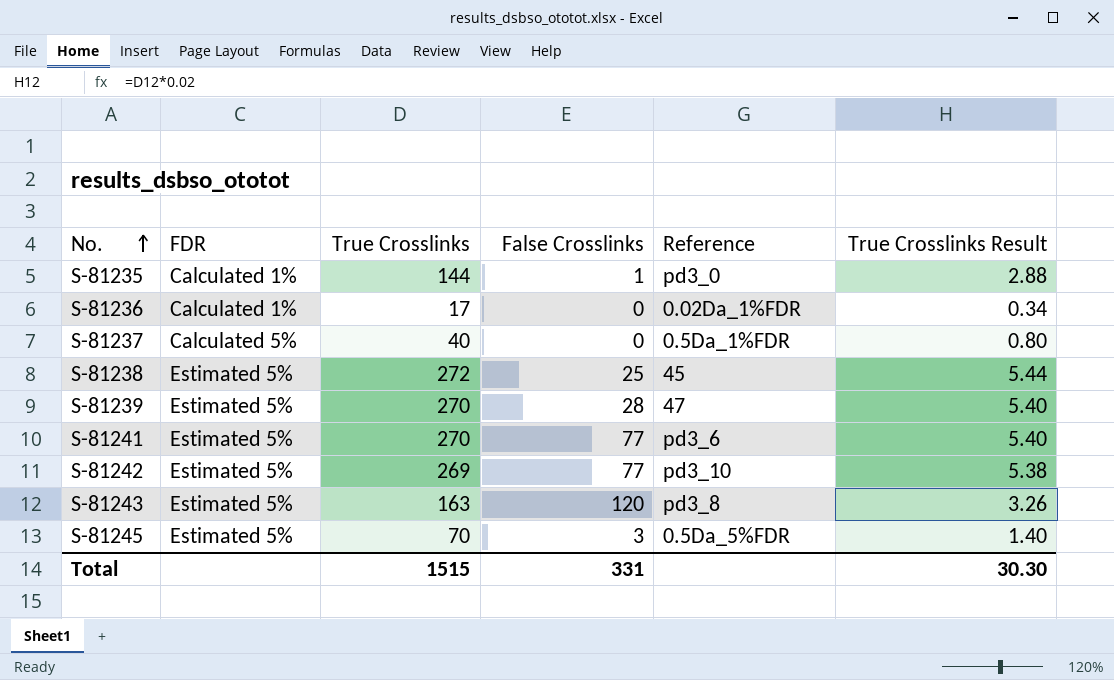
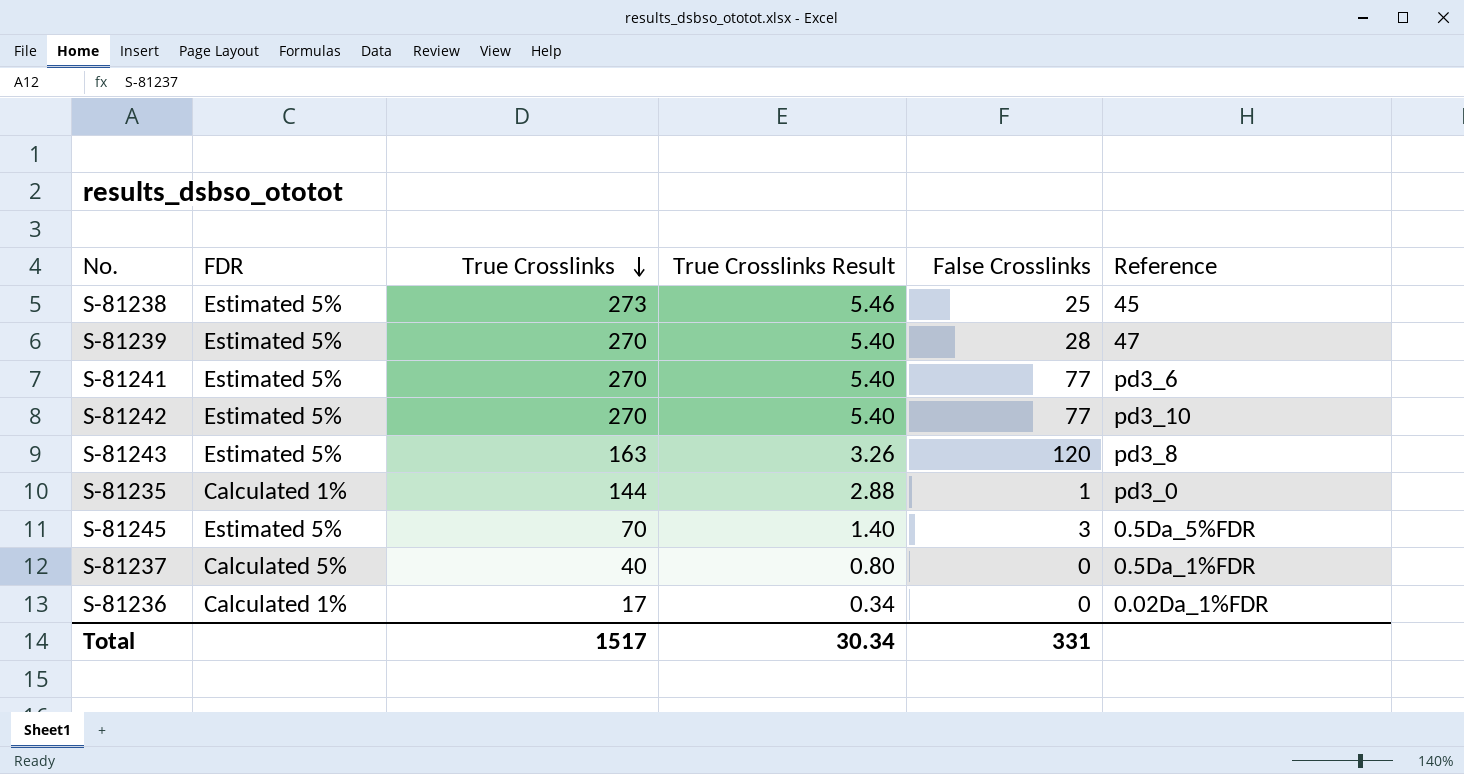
row order: No. ascending -> True Crosslinks descending
column True Crosslinks Result | position: 6 -> 4
S-81238 | True Crosslinks: 272 -> 273
S-81238 | True Crosslinks Result: 5.44 -> 5.46
S-81242 | True Crosslinks: 269 -> 270
S-81242 | True Crosslinks Result: 5.38 -> 5.40
Total | True Crosslinks: 1515 -> 1517
Total | True Crosslinks Result: 30.30 -> 30.34

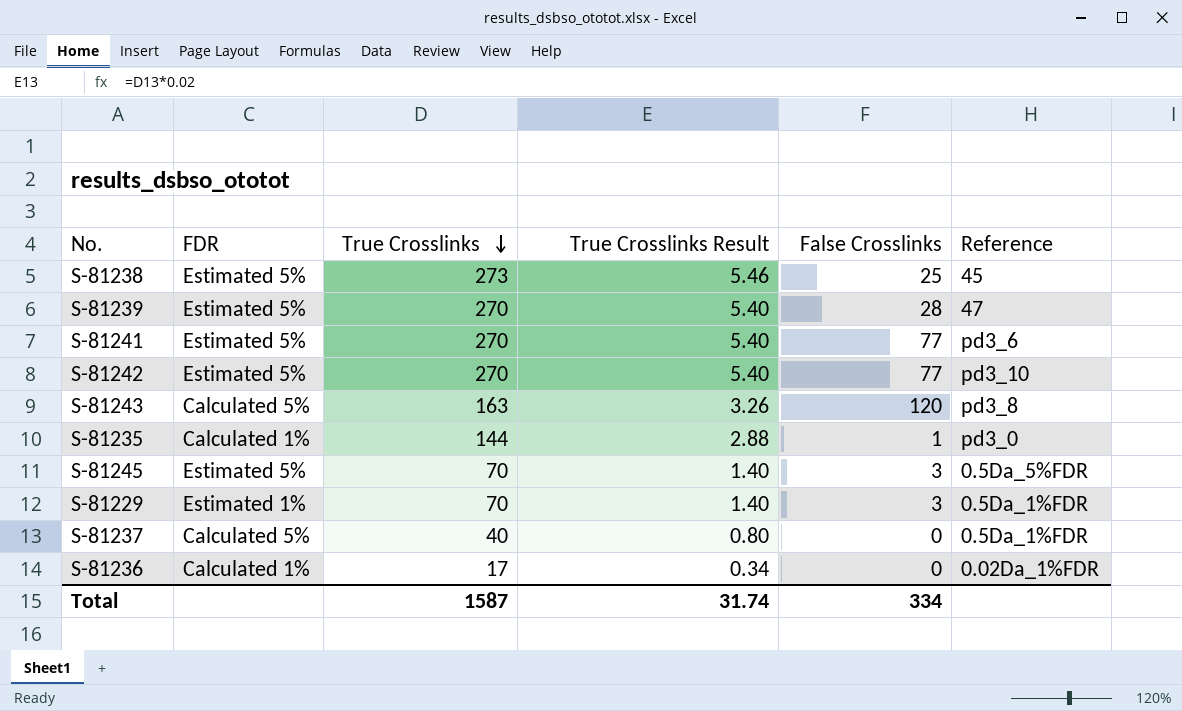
S-81243 | FDR: Estimated 5% -> Calculated 5%
row S-81229: none -> Estimated 1% | 70 | 1.40 | 3 | 0.5Da_1%FDR
Total | True Crosslinks: 1517 -> 1587
Total | True Crosslinks Result: 30.34 -> 31.74
Total | False Crosslinks: 331 -> 334

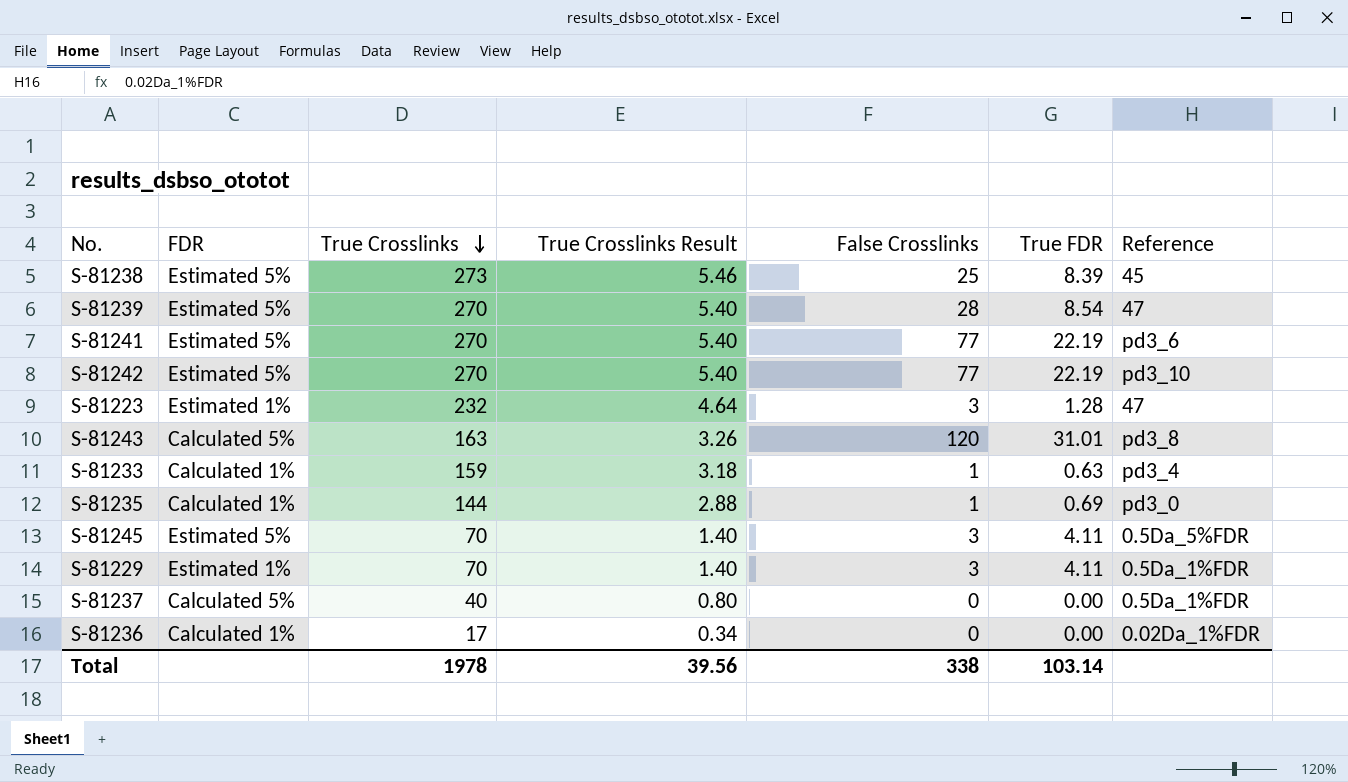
column True FDR | position: none -> 6
row S-81223: none -> Estimated 1% | 232 | 4.64 | 3 | 1.28 | 47
row S-81233: none -> Calculated 1% | 159 | 3.18 | 1 | 0.63 | pd3_4
Total | True Crosslinks: 1587 -> 1978
Total | True Crosslinks Result: 31.74 -> 39.56
Total | False Crosslinks: 334 -> 338

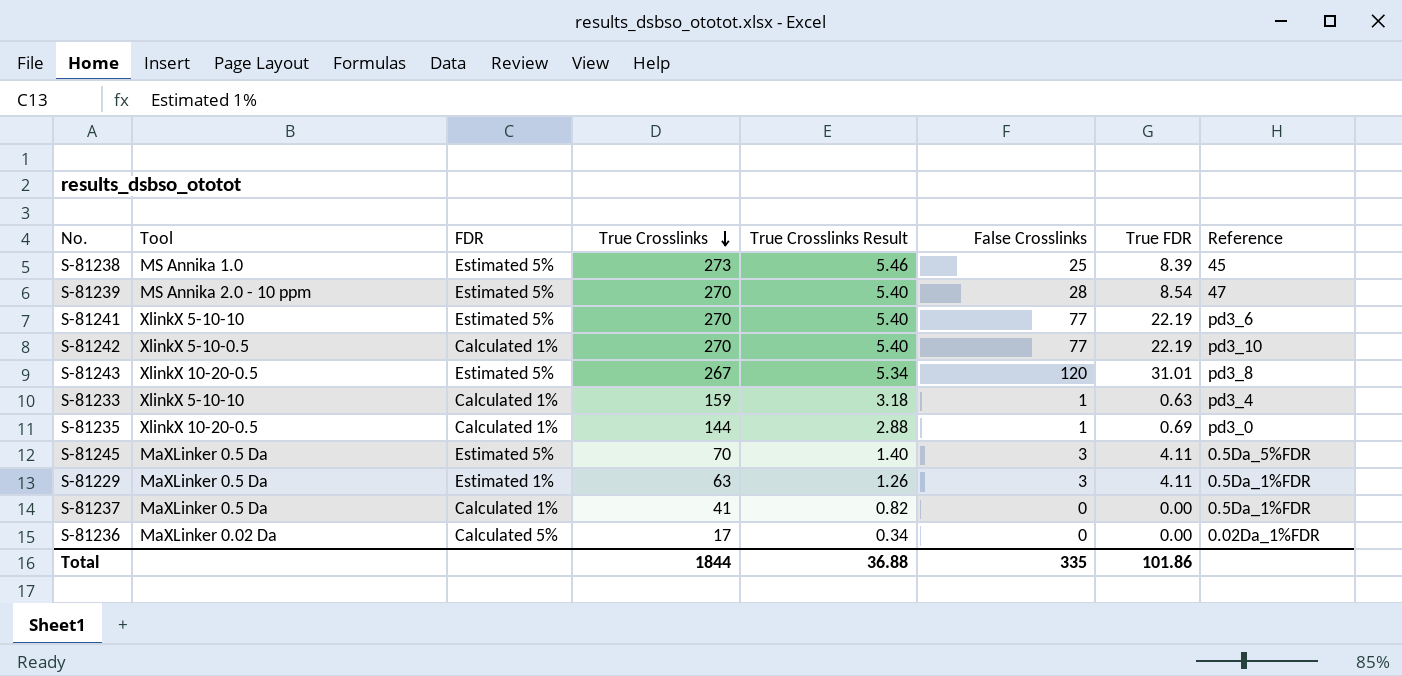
column Tool | position: none -> 2
row S-81223: Estimated 1% | 232 | 4.64 | 3 | 1.28 | 47 -> none
S-81242 | FDR: Estimated 5% -> Calculated 1%
S-81243 | FDR: Calculated 5% -> Estimated 5%
S-81243 | True Crosslinks: 163 -> 267
S-81243 | True Crosslinks Result: 3.26 -> 5.34
S-81229 | True Crosslinks: 70 -> 63
S-81229 | True Crosslinks Result: 1.40 -> 1.26
S-81237 | FDR: Calculated 5% -> Calculated 1%
S-81237 | True Crosslinks: 40 -> 41
S-81237 | True Crosslinks Result: 0.80 -> 0.82
S-81236 | FDR: Calculated 1% -> Calculated 5%
Total | True Crosslinks: 1978 -> 1844
Total | True Crosslinks Result: 39.56 -> 36.88
Total | False Crosslinks: 338 -> 335
Total | True FDR: 103.14 -> 101.86

